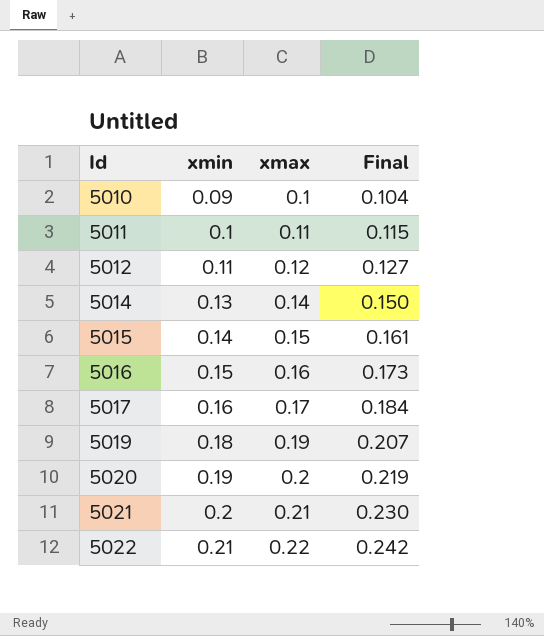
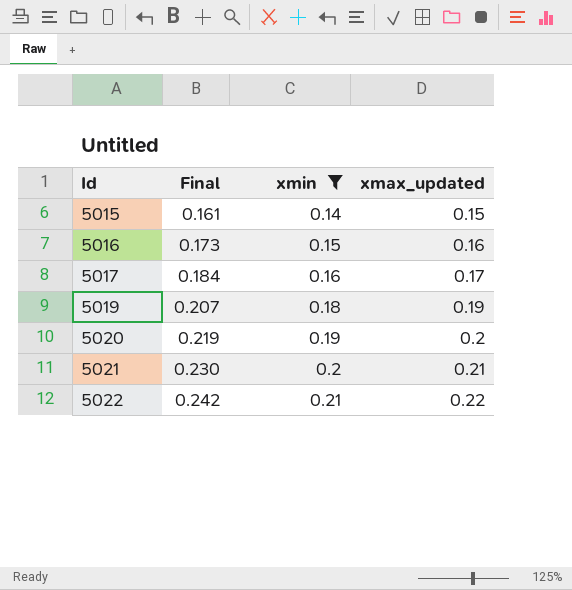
filter: none -> xmin >= 0.14
column Final | position: 4 -> 2
column name: xmax -> xmax_updated

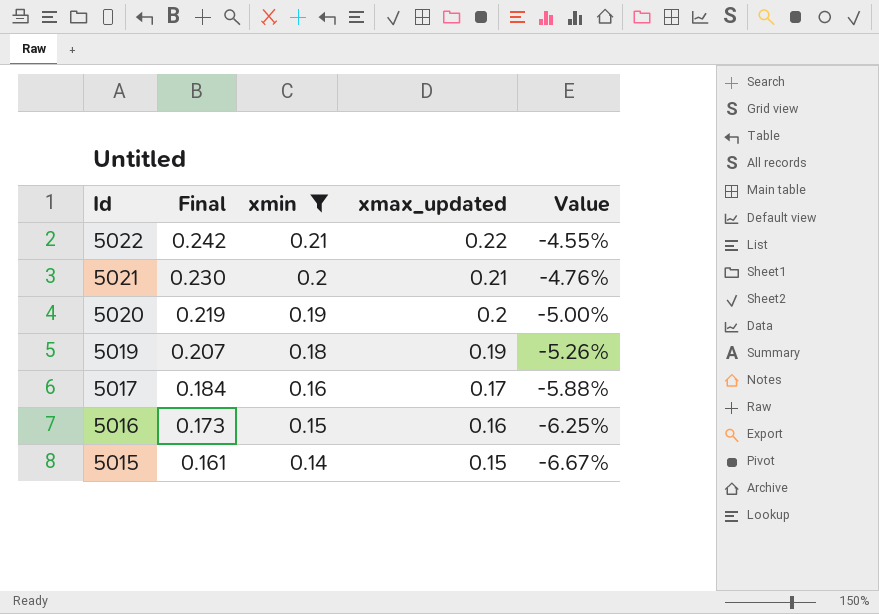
row order: Id ascending -> Id descending
column Value | formula: none -> ([xmin] - [xmax_updated]) / [xmax_updated]

